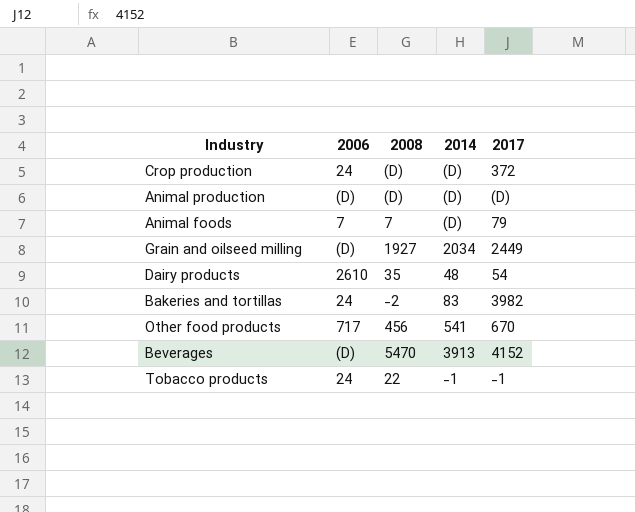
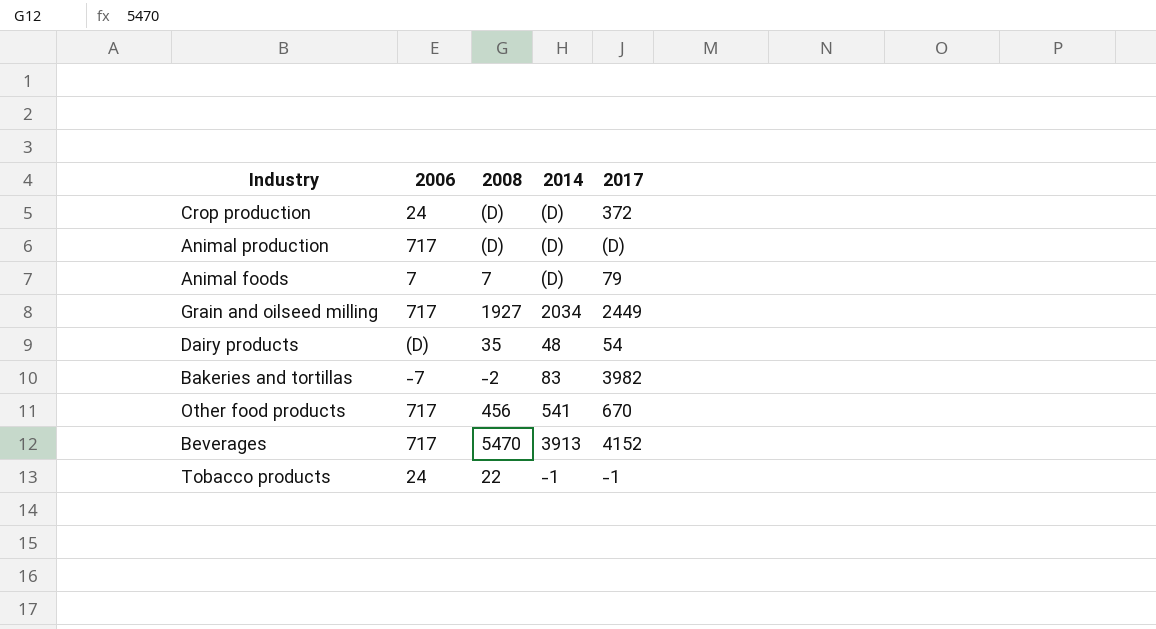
Animal production | 2006: (D) -> 717
Grain and oilseed milling | 2006: (D) -> 717
Dairy products | 2006: 2610 -> (D)
Bakeries and tortillas | 2006: 24 -> -7
Beverages | 2006: (D) -> 717

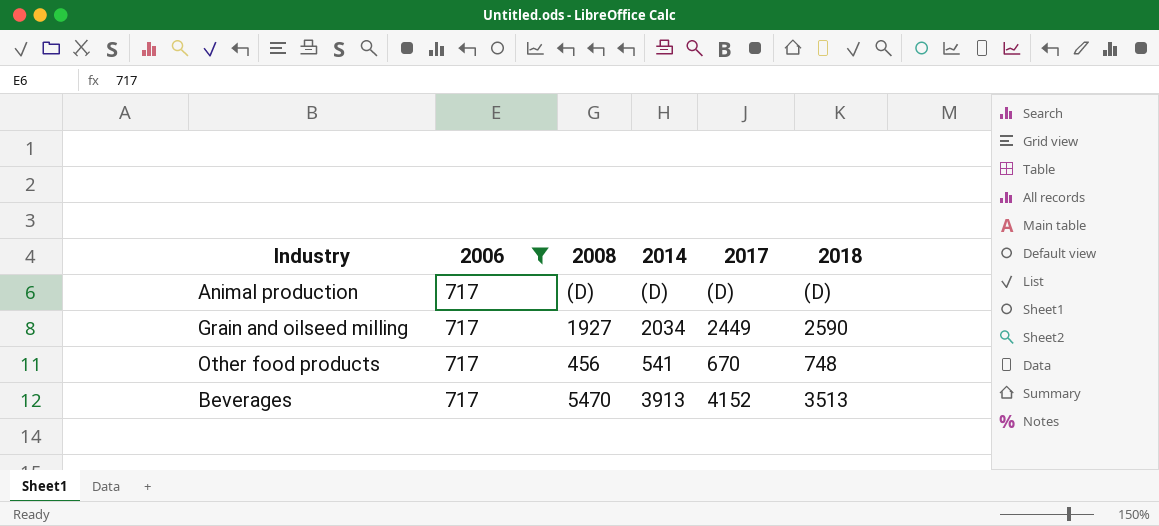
filter: none -> 2006 = 717
column 2018 | position: none -> 6

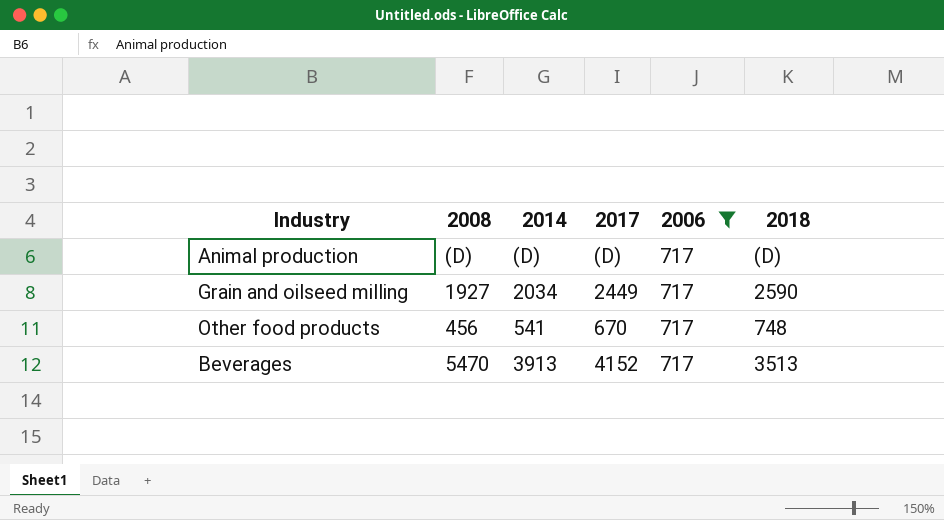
column 2006 | position: 2 -> 5

